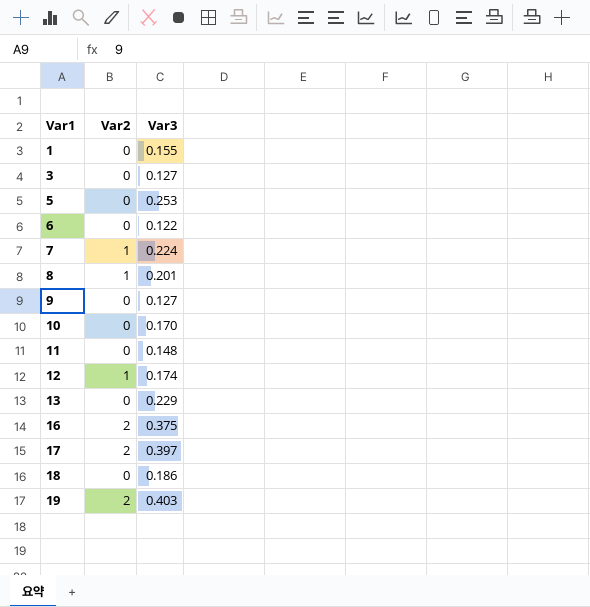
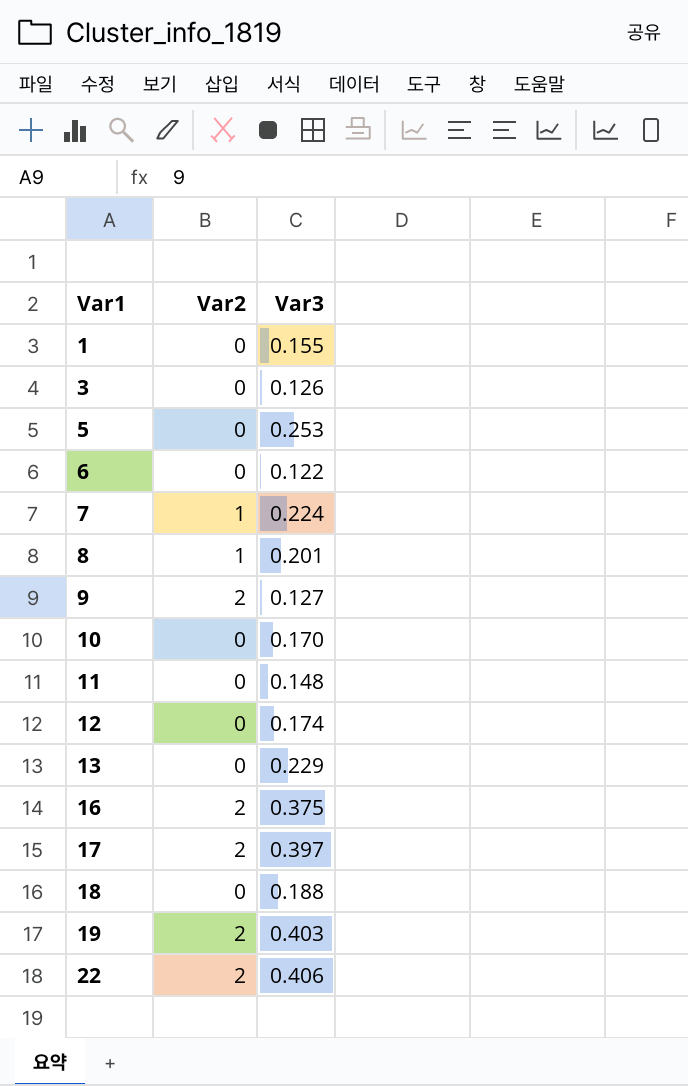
3 | Var3: 0.127 -> 0.126
9 | Var2: 0 -> 2
12 | Var2: 1 -> 0
18 | Var3: 0.186 -> 0.188
row 22: none -> 2 | 0.406

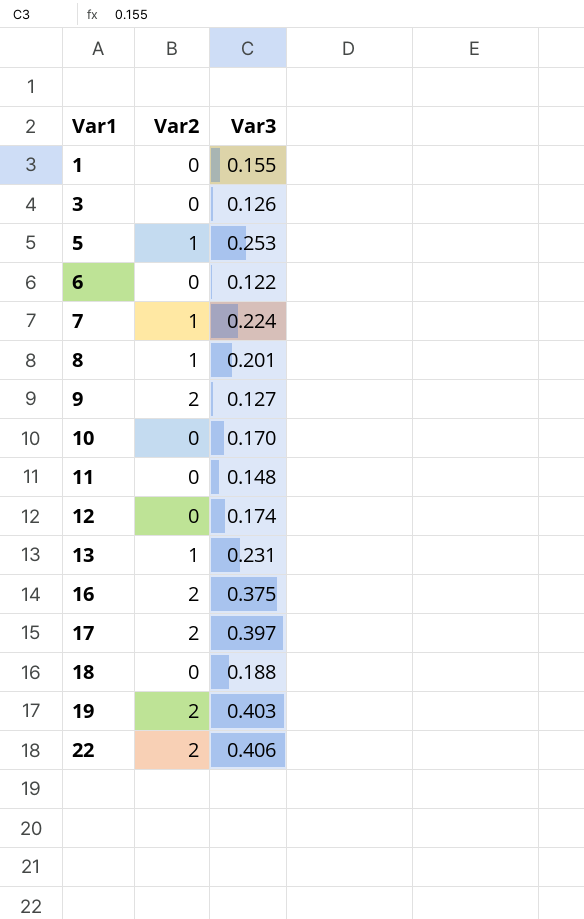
5 | Var2: 0 -> 1
13 | Var2: 0 -> 1
13 | Var3: 0.229 -> 0.231

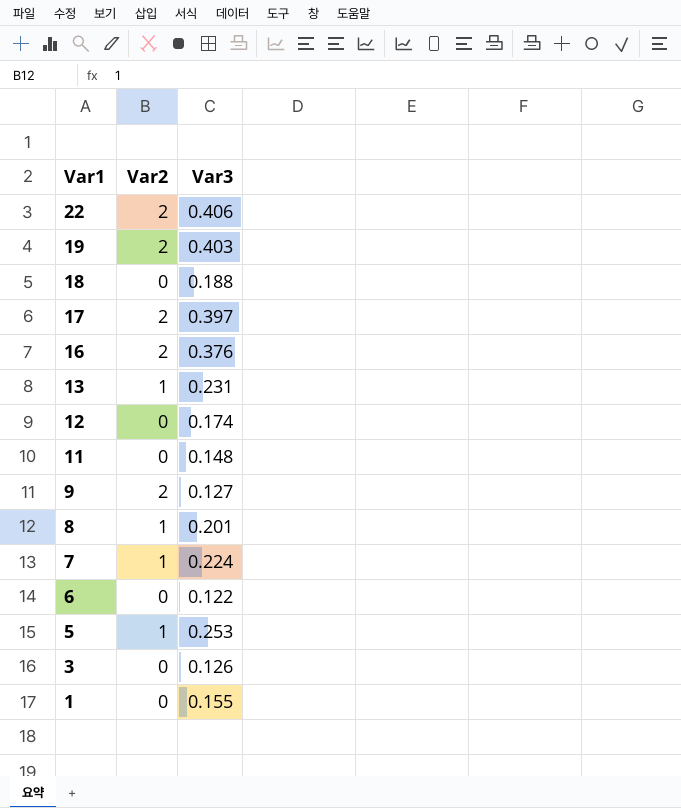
row order: Var1 ascending -> Var1 descending
row 10: 0 | 0.170 -> none
16 | Var3: 0.375 -> 0.376

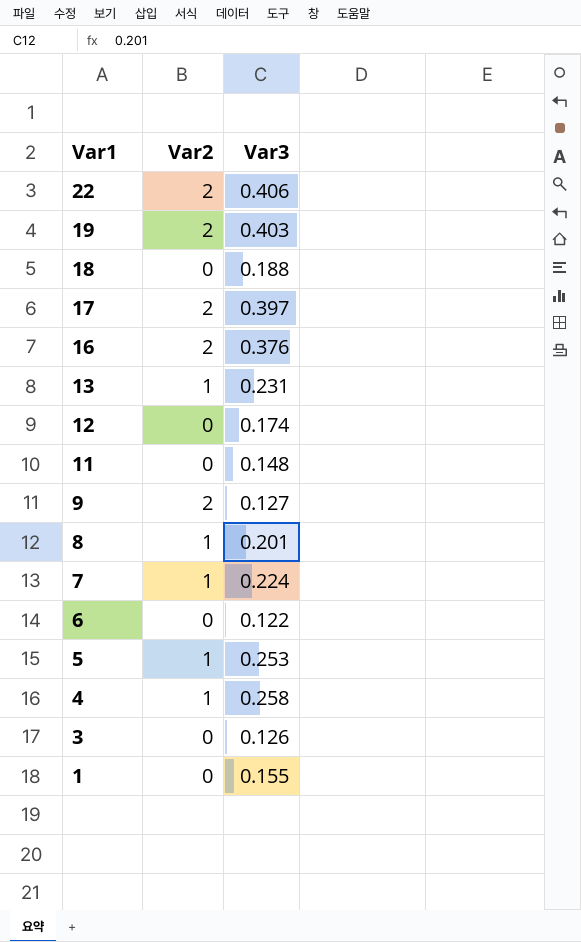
row 4: none -> 1 | 0.258

